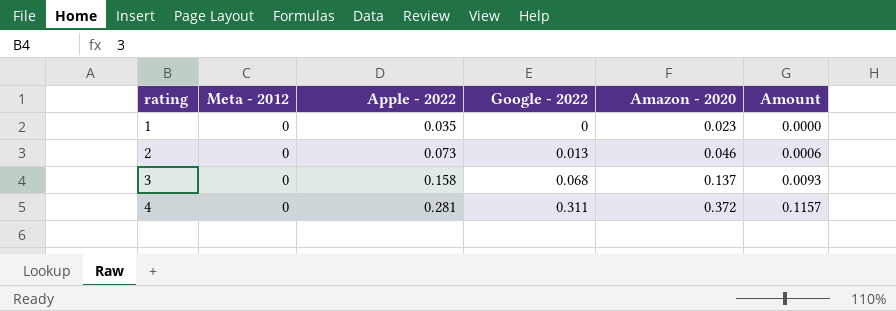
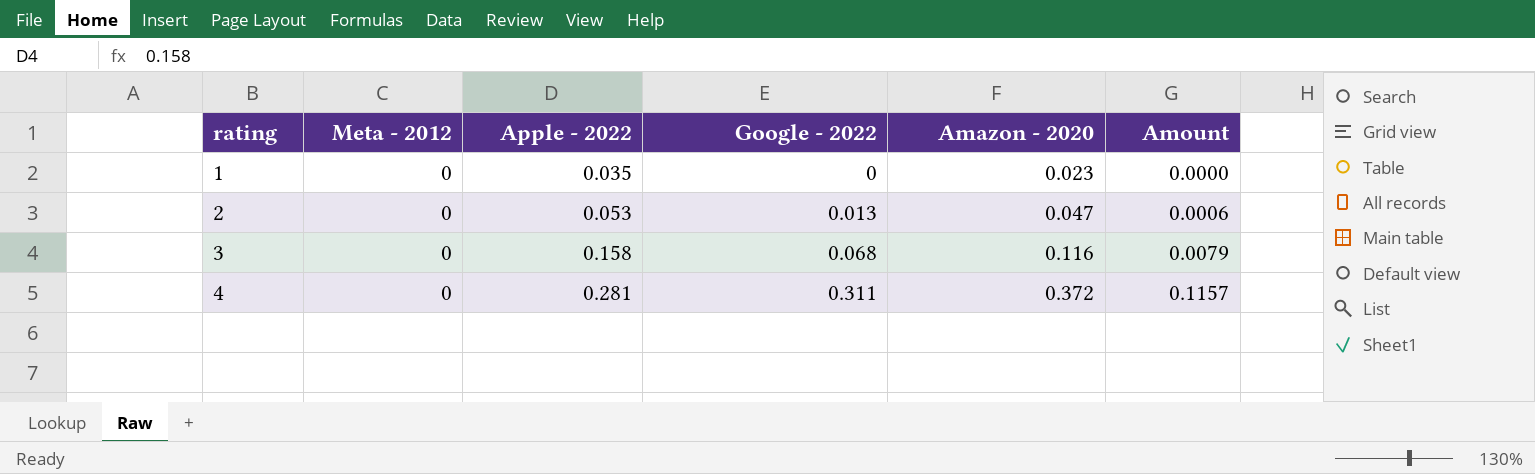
2 | Apple - 2022: 0.073 -> 0.053
2 | Amazon - 2020: 0.046 -> 0.047
3 | Amazon - 2020: 0.137 -> 0.116
3 | Amount: 0.0093 -> 0.0079

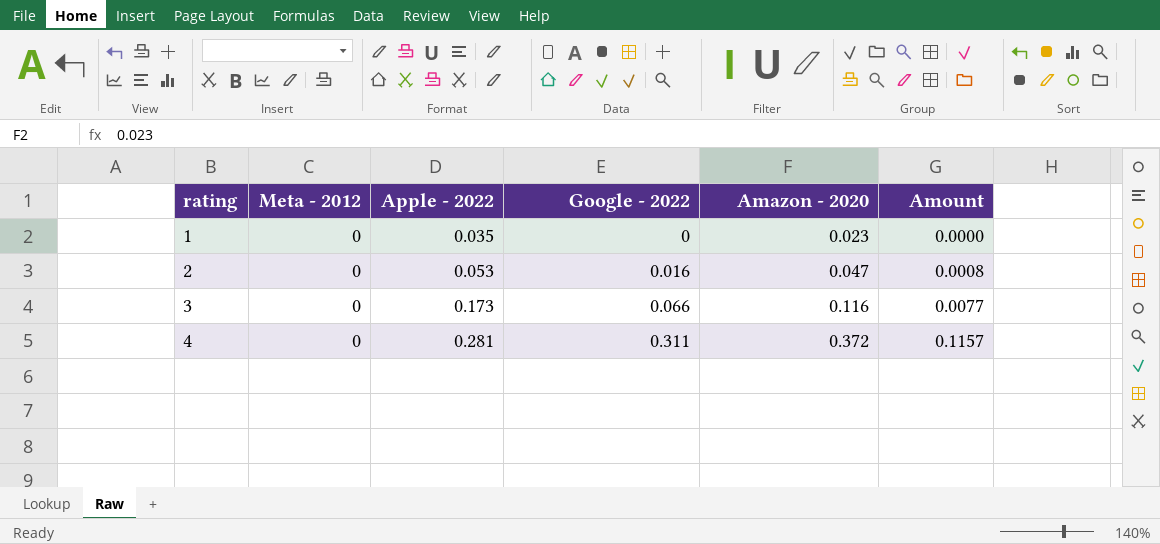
2 | Google - 2022: 0.013 -> 0.016
2 | Amount: 0.0006 -> 0.0008
3 | Apple - 2022: 0.158 -> 0.173
3 | Google - 2022: 0.068 -> 0.066
3 | Amount: 0.0079 -> 0.0077

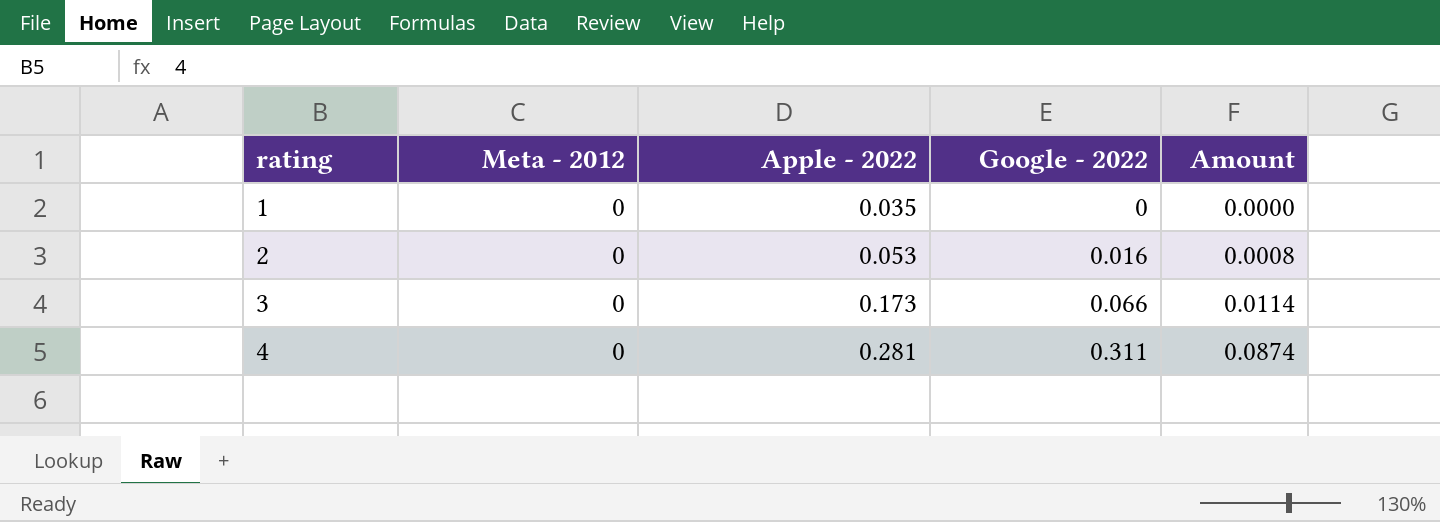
column Amazon - 2020 | position: 5 -> none
column Amount | formula: [Google - 2022] * [Amazon - 2020] -> [Apple - 2022] * [Google - 2022]

